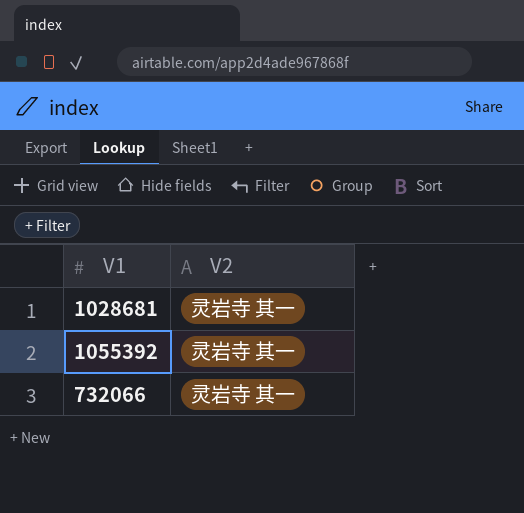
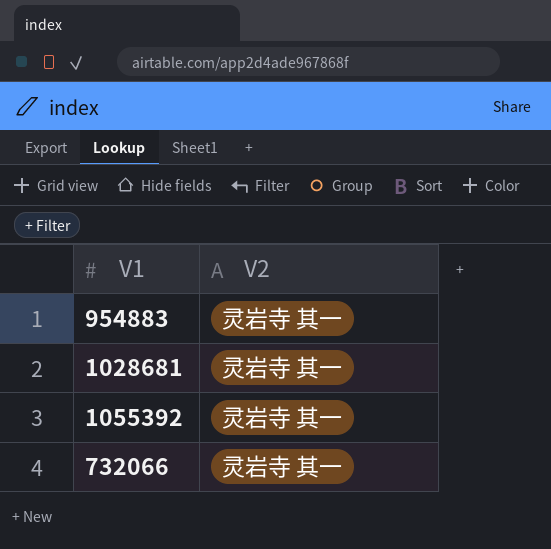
row 954883: none -> 灵岩寺 其一

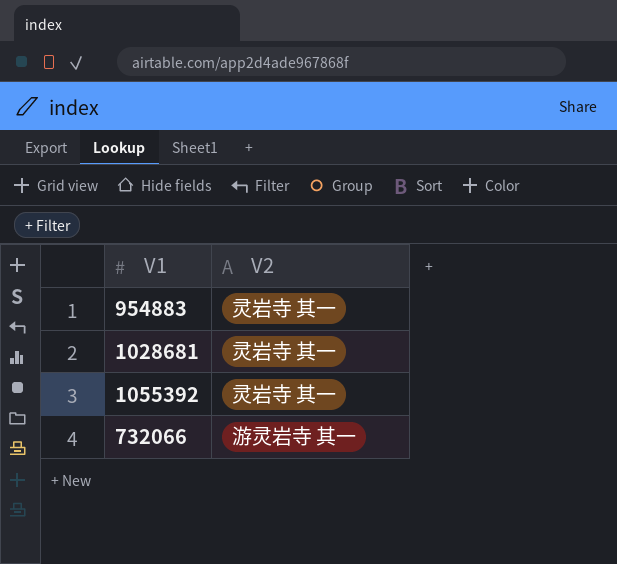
732066 | V2: 灵岩寺 其一 -> 游灵岩寺 其一

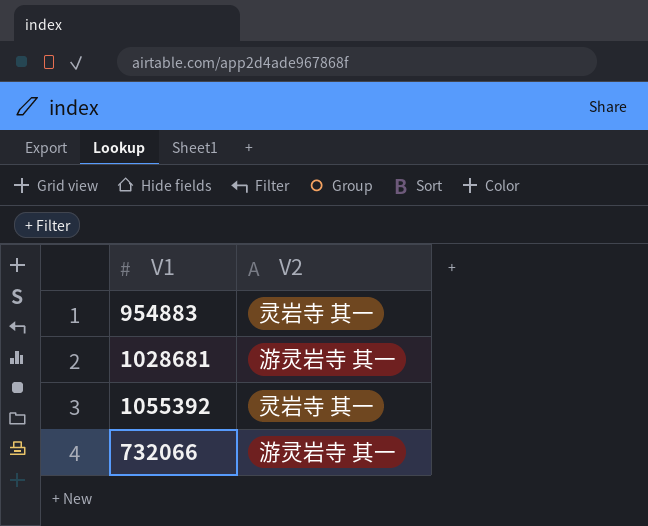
1028681 | V2: 灵岩寺 其一 -> 游灵岩寺 其一

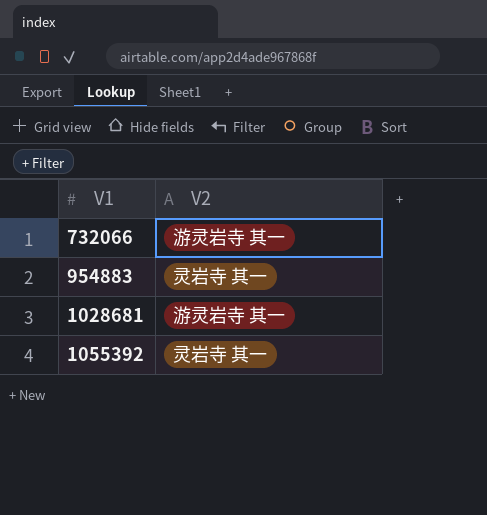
row order: none -> V1 ascending

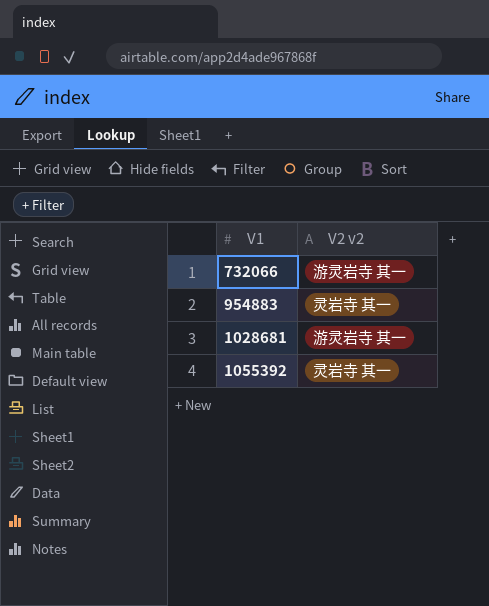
column name: V2 -> V2 v2

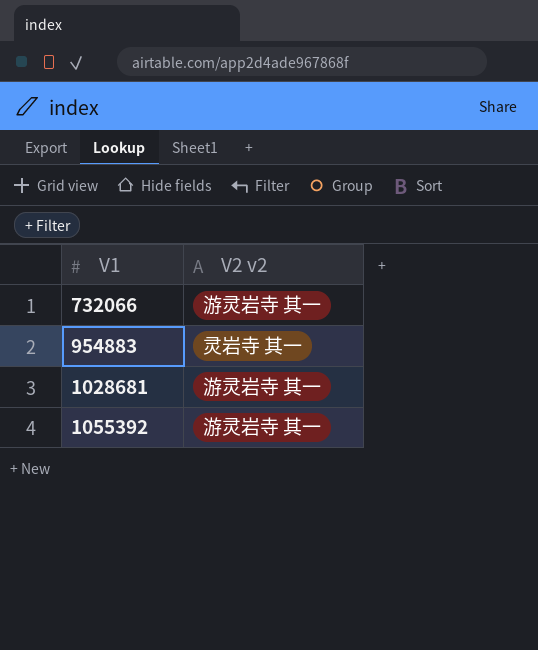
1055392 | V2 v2: 灵岩寺 其一 -> 游灵岩寺 其一

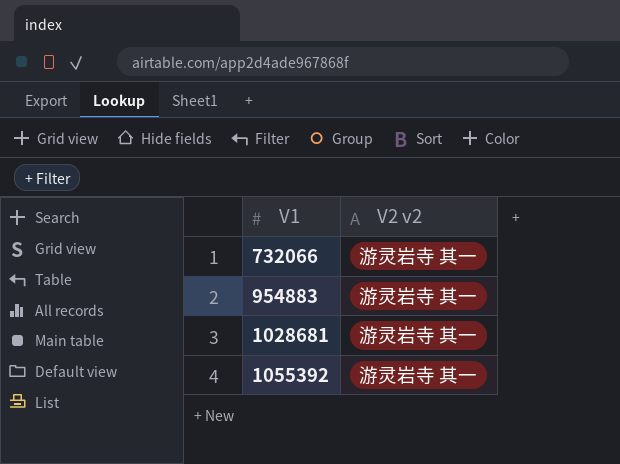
954883 | V2 v2: 灵岩寺 其一 -> 游灵岩寺 其一

